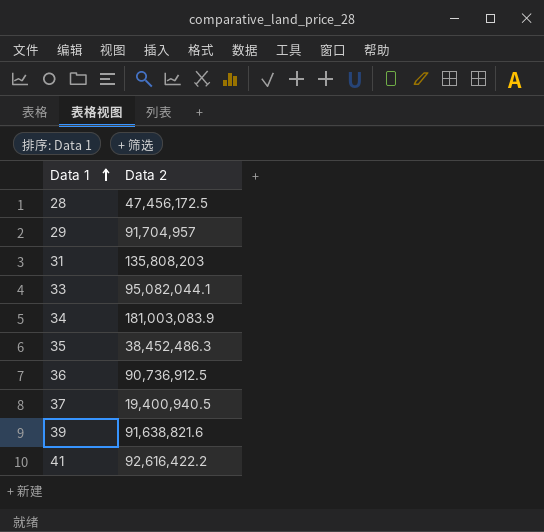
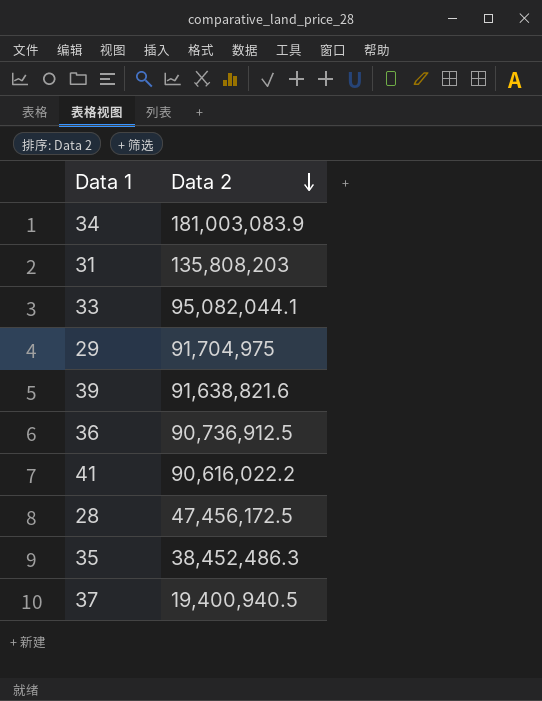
row order: Data 1 ascending -> Data 2 descending
29 | Data 2: 91,704,957 -> 91,704,975
41 | Data 2: 92,616,422.2 -> 90,616,022.2

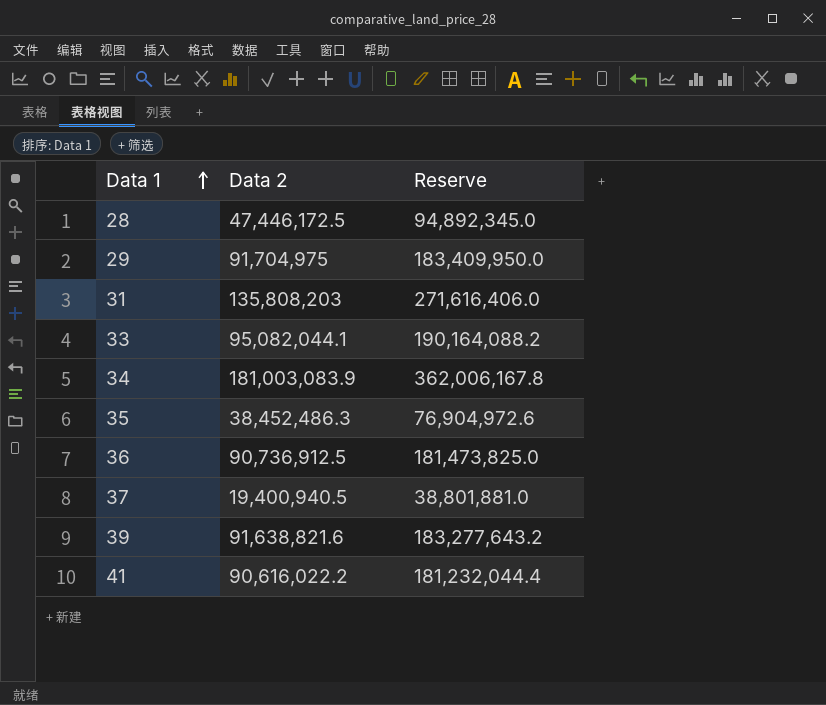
row order: Data 2 descending -> Data 1 ascending
column Reserve | formula: none -> [Data 2] * 2
28 | Data 2: 47,456,172.5 -> 47,446,172.5

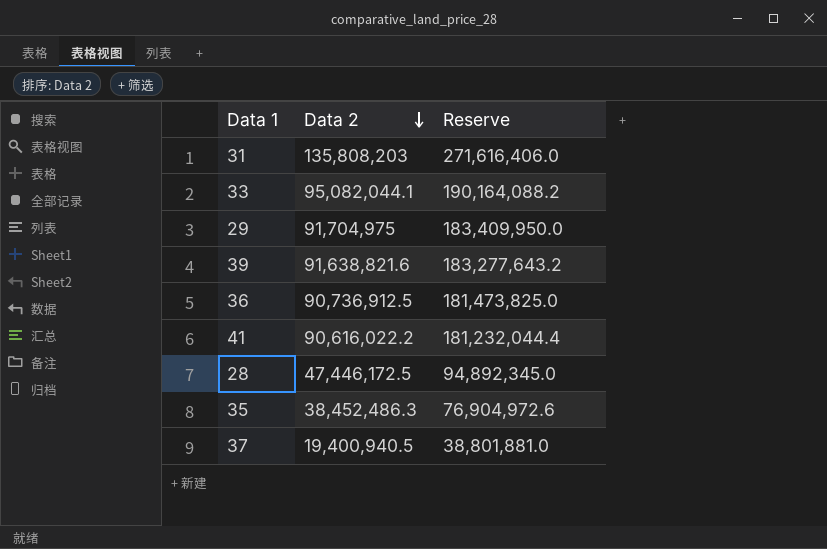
row order: Data 1 ascending -> Data 2 descending
row 34: 181,003,083.9 | 362,006,167.8 -> none

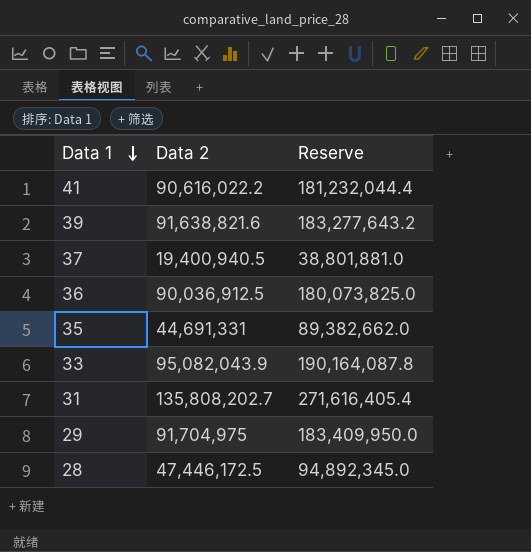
row order: Data 2 descending -> Data 1 descending
36 | Data 2: 90,736,912.5 -> 90,036,912.5
36 | Reserve: 181,473,825.0 -> 180,073,825.0
35 | Data 2: 38,452,486.3 -> 44,691,331
35 | Reserve: 76,904,972.6 -> 89,382,662.0
33 | Data 2: 95,082,044.1 -> 95,082,043.9
33 | Reserve: 190,164,088.2 -> 190,164,087.8
31 | Data 2: 135,808,203 -> 135,808,202.7
31 | Reserve: 271,616,406.0 -> 271,616,405.4

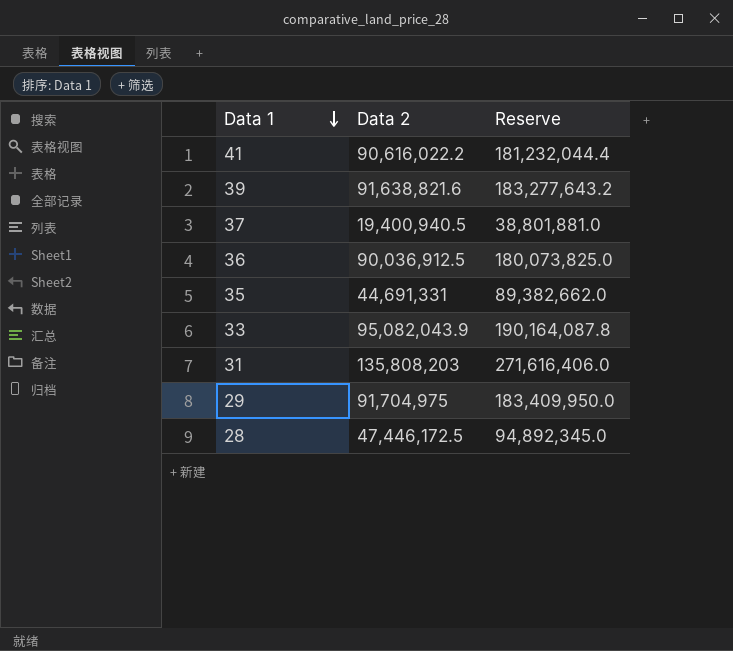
31 | Data 2: 135,808,202.7 -> 135,808,203
31 | Reserve: 271,616,405.4 -> 271,616,406.0

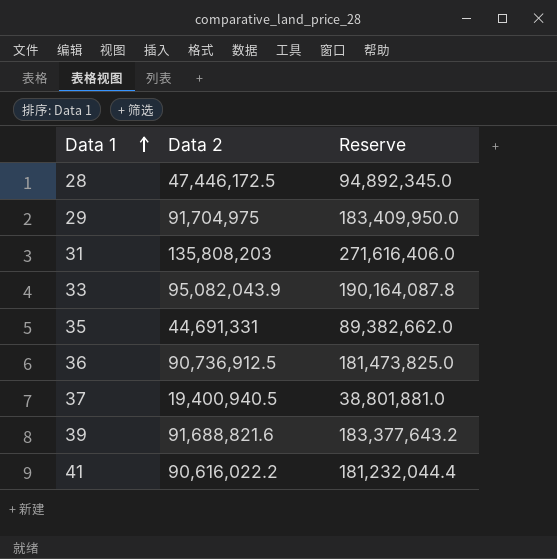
row order: Data 1 descending -> Data 1 ascending
36 | Data 2: 90,036,912.5 -> 90,736,912.5
36 | Reserve: 180,073,825.0 -> 181,473,825.0
39 | Data 2: 91,638,821.6 -> 91,688,821.6
39 | Reserve: 183,277,643.2 -> 183,377,643.2

